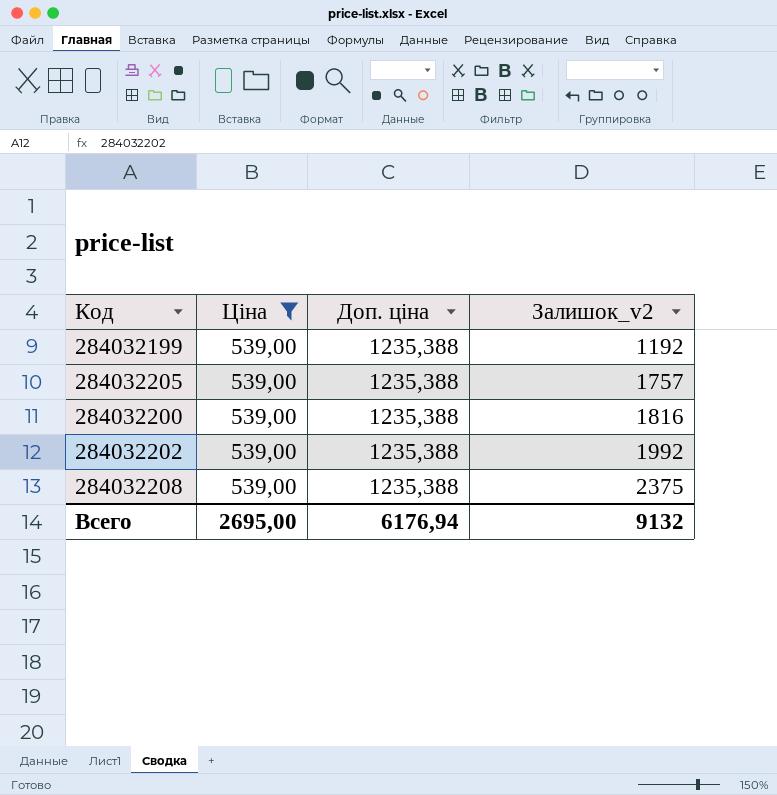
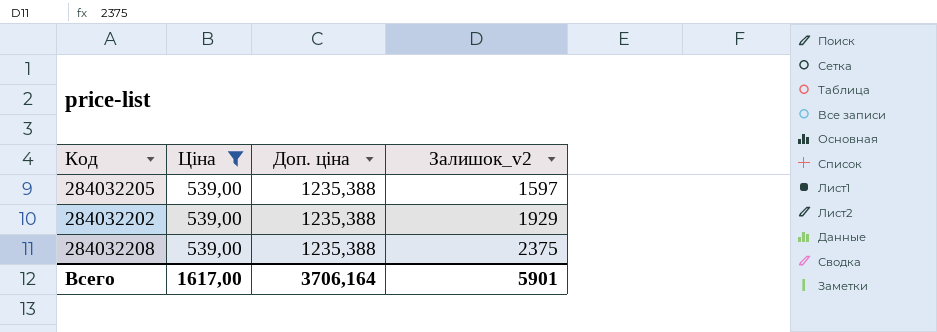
row 284032199: 539,00 | 1235,388 | 1192 -> none
row 284032200: 539,00 | 1235,388 | 1816 -> none
284032205 | Залишок_v2: 1757 -> 1597
284032202 | Залишок_v2: 1992 -> 1929
Всего | Ціна: 2695,00 -> 1617,00
Всего | Доп. ціна: 6176,94 -> 3706,164
Всего | Залишок_v2: 9132 -> 5901

